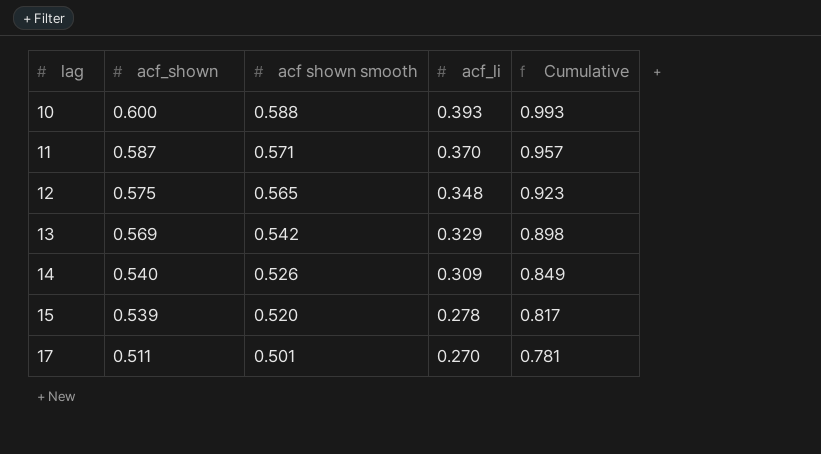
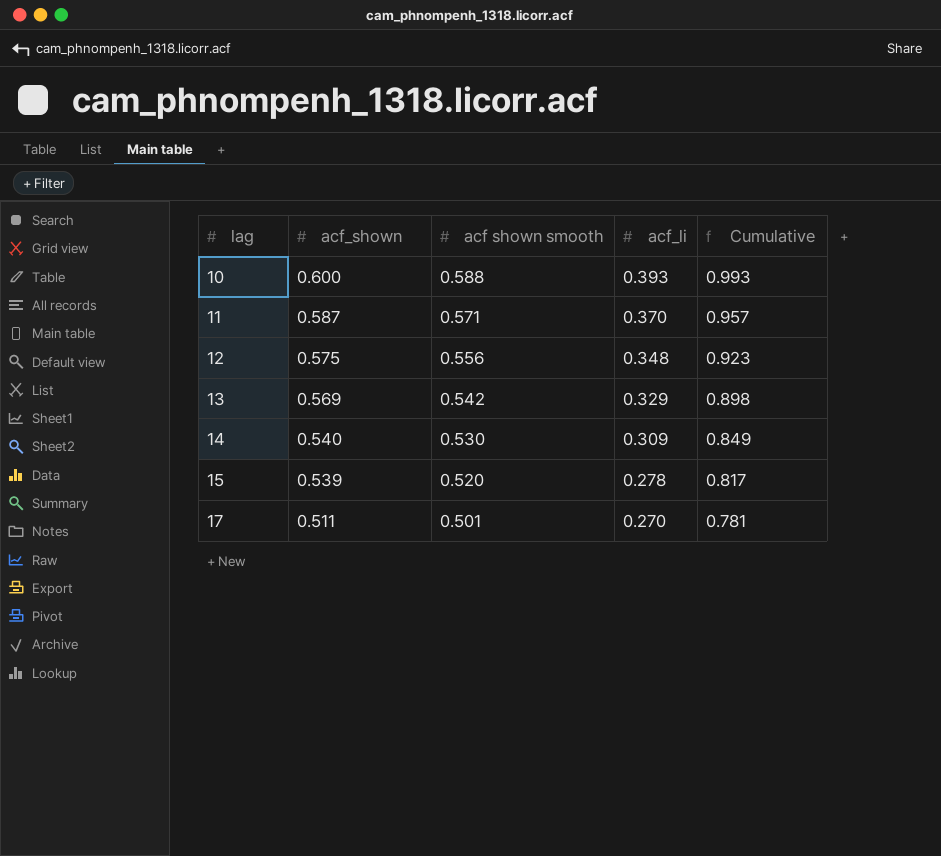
12 | acf shown smooth: 0.565 -> 0.556
14 | acf shown smooth: 0.526 -> 0.530

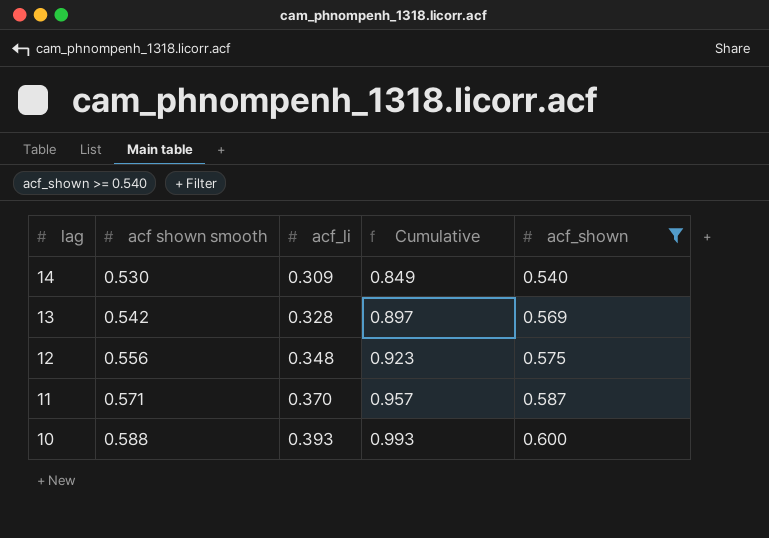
filter: none -> acf_shown >= 0.540
row order: lag ascending -> lag descending
column acf_shown | position: 2 -> 5
13 | acf_li: 0.329 -> 0.328
13 | Cumulative: 0.898 -> 0.897

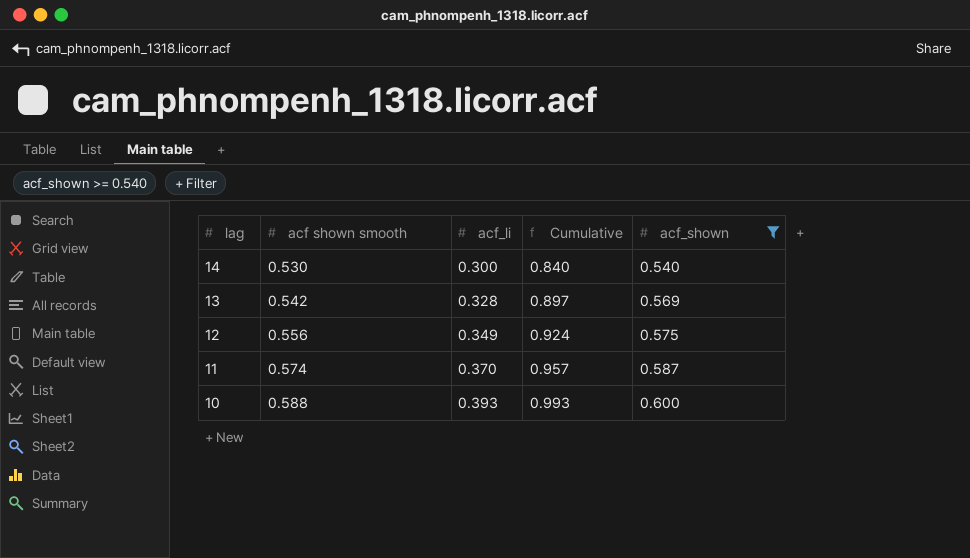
14 | acf_li: 0.309 -> 0.300
14 | Cumulative: 0.849 -> 0.840
12 | acf_li: 0.348 -> 0.349
12 | Cumulative: 0.923 -> 0.924
11 | acf shown smooth: 0.571 -> 0.574

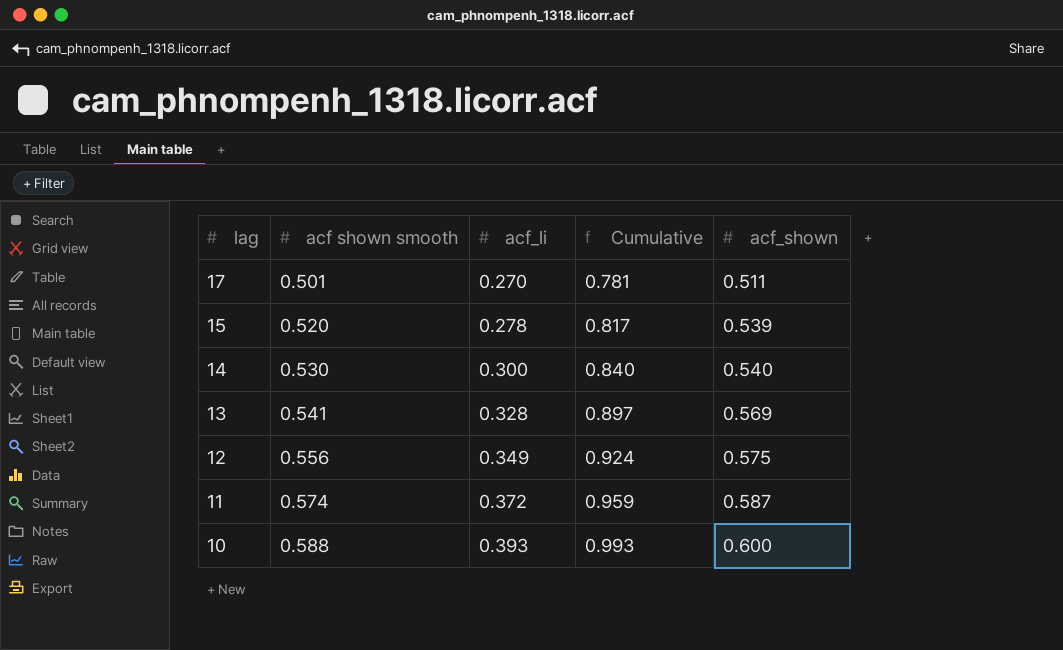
filter: acf_shown >= 0.540 -> none
13 | acf shown smooth: 0.542 -> 0.541
11 | acf_li: 0.370 -> 0.372
11 | Cumulative: 0.957 -> 0.959

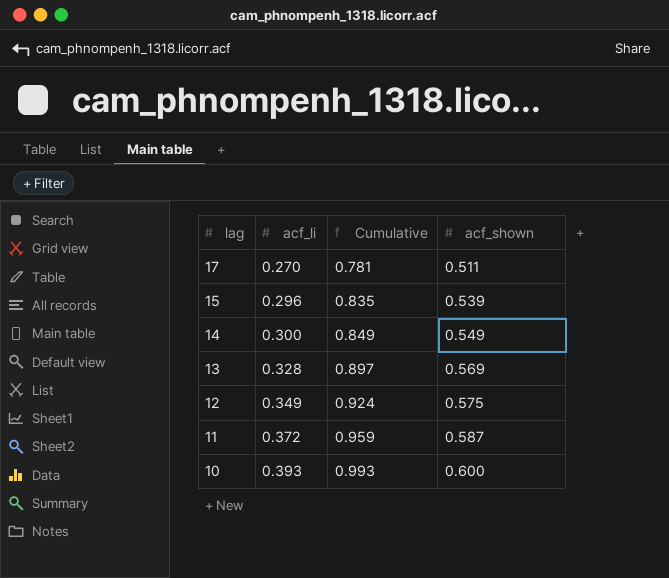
column acf shown smooth | position: 2 -> none
15 | acf_li: 0.278 -> 0.296
15 | Cumulative: 0.817 -> 0.835
14 | Cumulative: 0.840 -> 0.849
14 | acf_shown: 0.540 -> 0.549

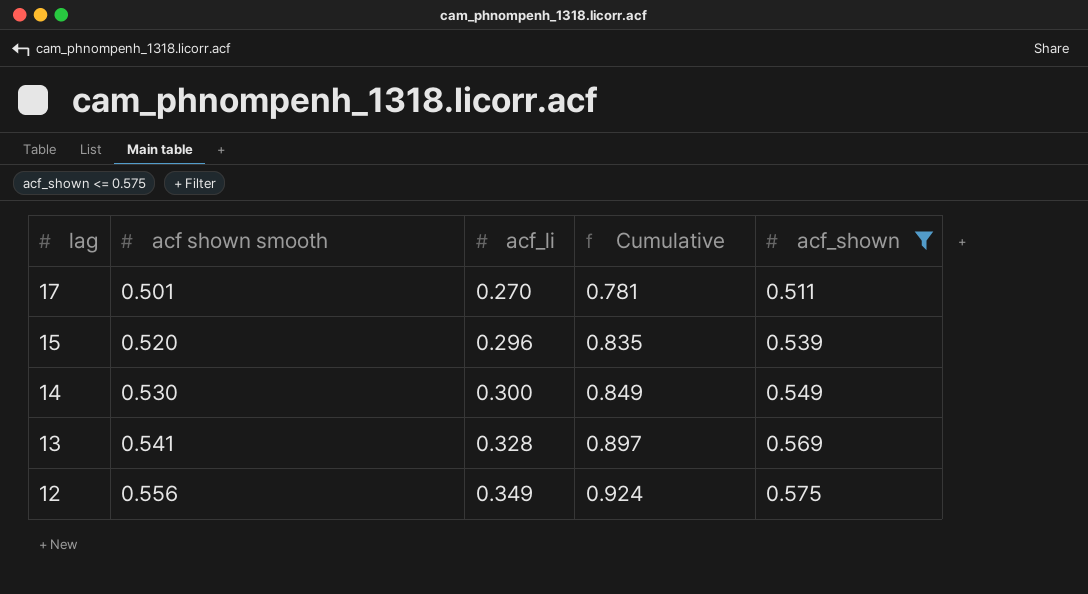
filter: none -> acf_shown <= 0.575
column acf shown smooth | position: none -> 2

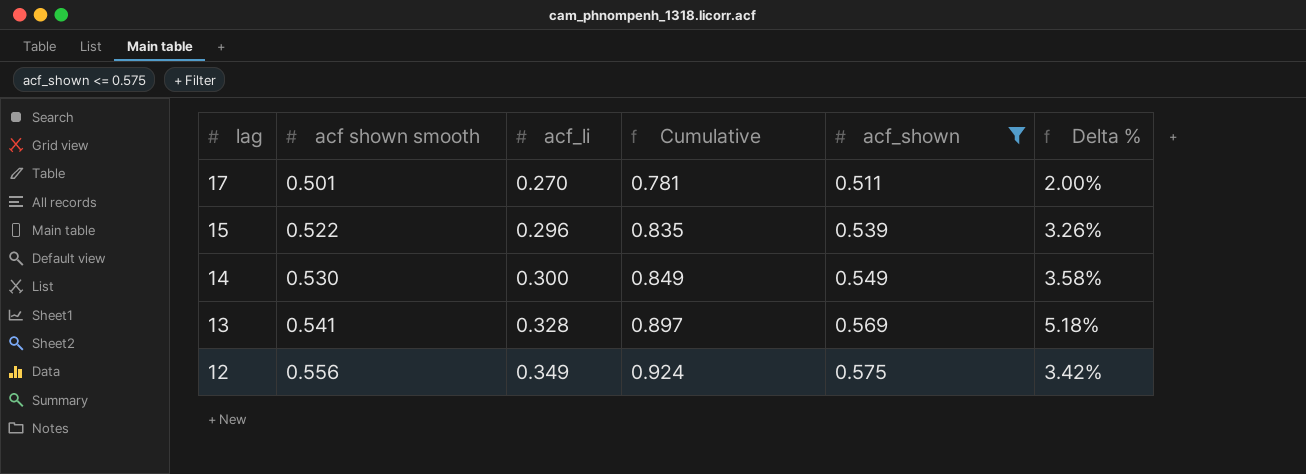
column Delta % | formula: none -> ([acf_shown] - [acf shown smooth]) / [acf shown smooth]
15 | acf shown smooth: 0.520 -> 0.522

